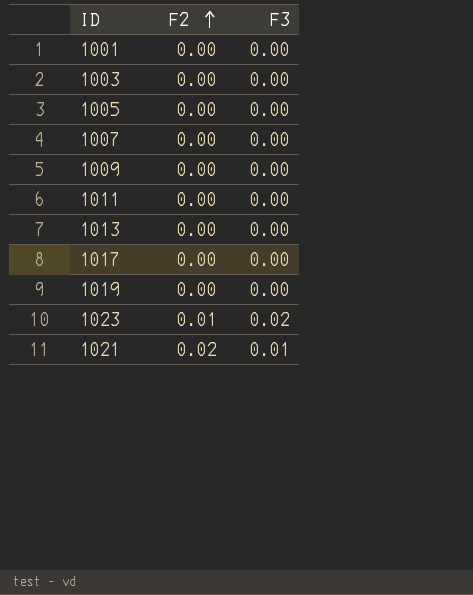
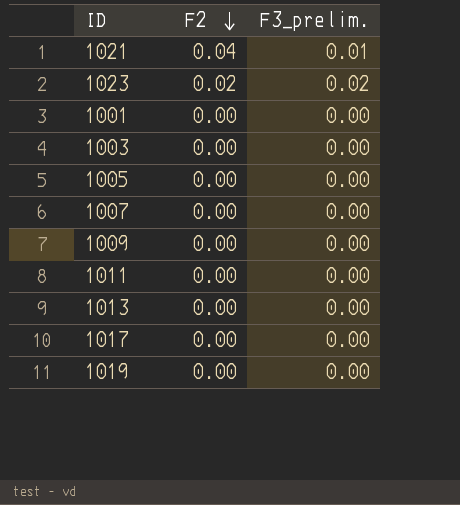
row order: F2 ascending -> F2 descending
column name: F3 -> F3_prelim.
1021 | F2: 0.02 -> 0.04
1023 | F2: 0.01 -> 0.02

